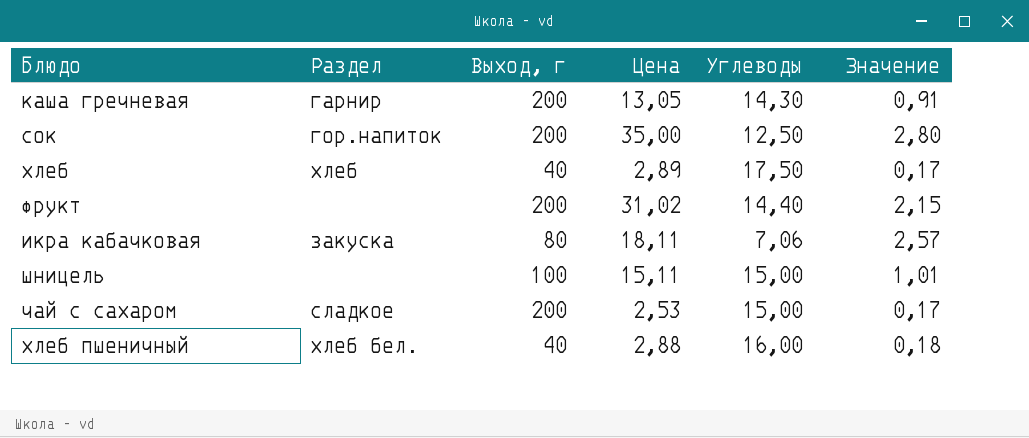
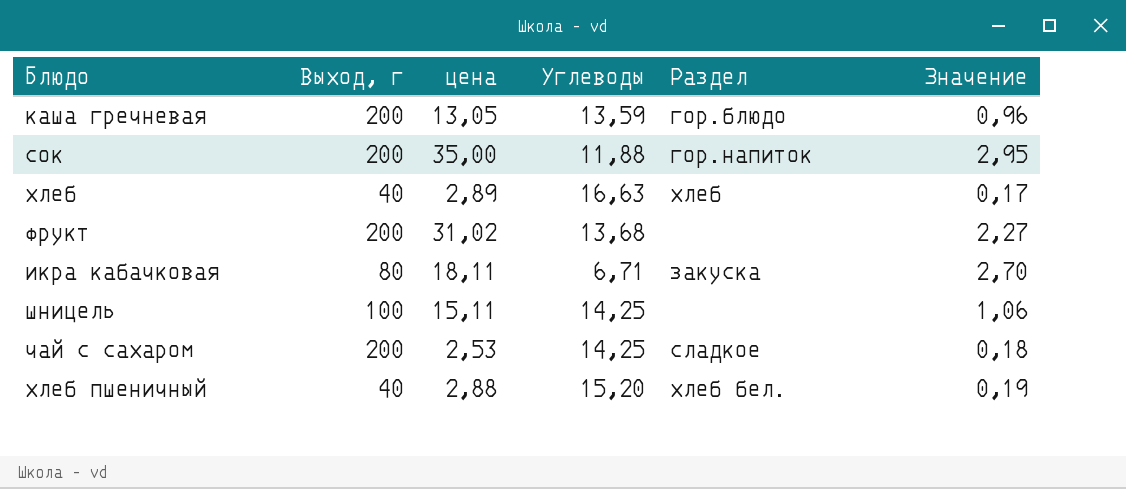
column name: Цена -> цена
column Раздел | position: 2 -> 5
каша гречневая | Углеводы: 14,30 -> 13,59
каша гречневая | Раздел: гарнир -> гор.блюдо
каша гречневая | Значение: 0,91 -> 0,96
сок | Углеводы: 12,50 -> 11,88
сок | Значение: 2,80 -> 2,95
хлеб | Углеводы: 17,50 -> 16,63
фрукт | Углеводы: 14,40 -> 13,68
фрукт | Значение: 2,15 -> 2,27
икра кабачковая | Углеводы: 7,06 -> 6,71
икра кабачковая | Значение: 2,57 -> 2,70
шницель | Углеводы: 15,00 -> 14,25
шницель | Значение: 1,01 -> 1,06
чай с сахаром | Углеводы: 15,00 -> 14,25
чай с сахаром | Значение: 0,17 -> 0,18
хлеб пшеничный | Углеводы: 16,00 -> 15,20
хлеб пшеничный | Значение: 0,18 -> 0,19

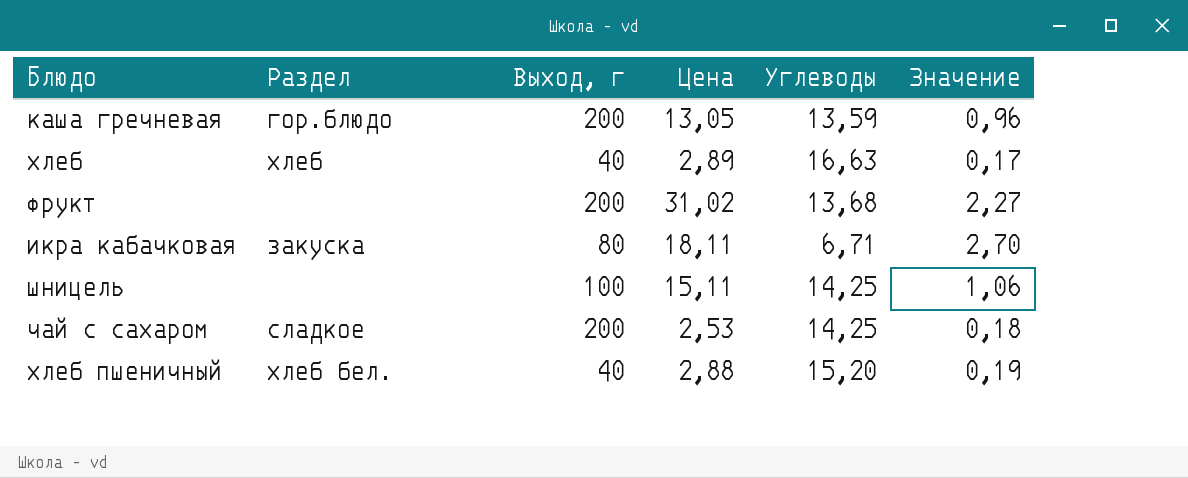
column Раздел | position: 5 -> 2
column name: цена -> Цена
row сок: 200 | 35,00 | 11,88 | гор.напиток | 2,95 -> none

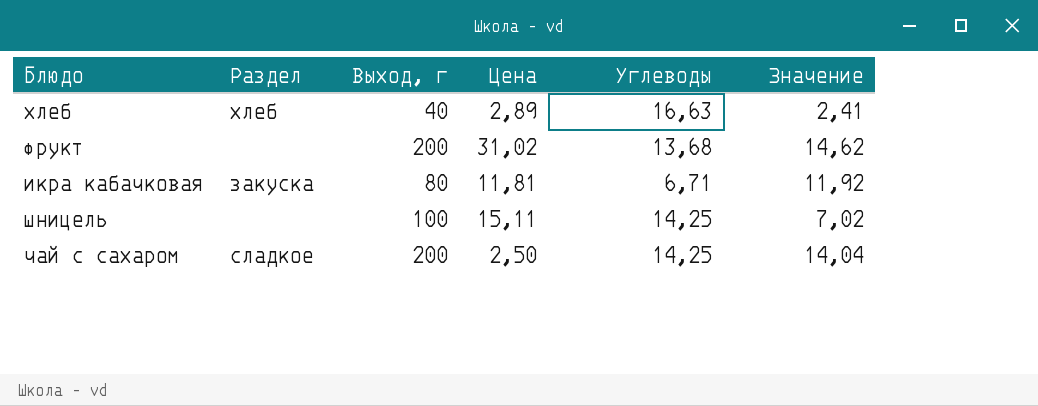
column Значение | formula: [Цена] / [Углеводы] -> [Выход, г] / [Углеводы]
row каша гречневая: гор.блюдо | 200 | 13,05 | 13,59 | 0,96 -> none
row хлеб пшеничный: хлеб бел. | 40 | 2,88 | 15,20 | 0,19 -> none
икра кабачковая | Цена: 18,11 -> 11,81
чай с сахаром | Цена: 2,53 -> 2,50

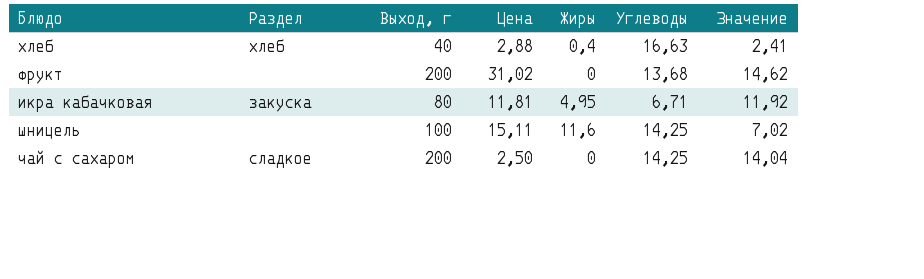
column Жиры | position: none -> 5
хлеб | Цена: 2,89 -> 2,88

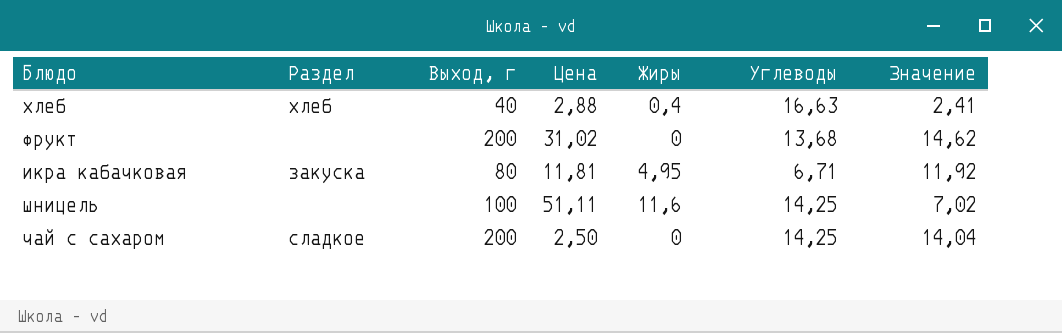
шницель | Цена: 15,11 -> 51,11

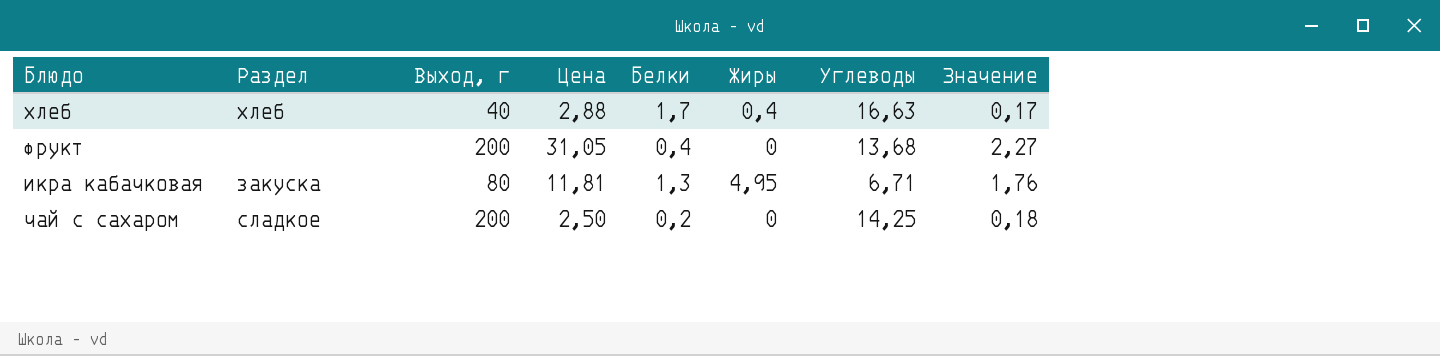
column Белки | position: none -> 5
column Значение | formula: [Выход, г] / [Углеводы] -> [Цена] / [Углеводы]
row шницель: none | 100 | 51,11 | 11,6 | 14,25 | 7,02 -> none
фрукт | Цена: 31,02 -> 31,05

